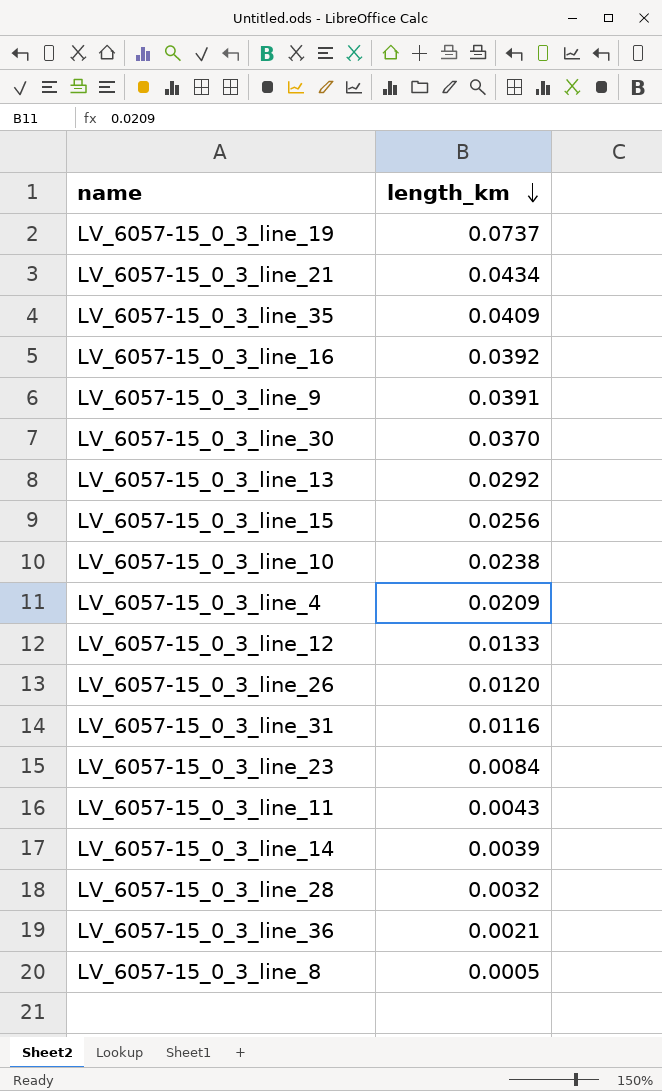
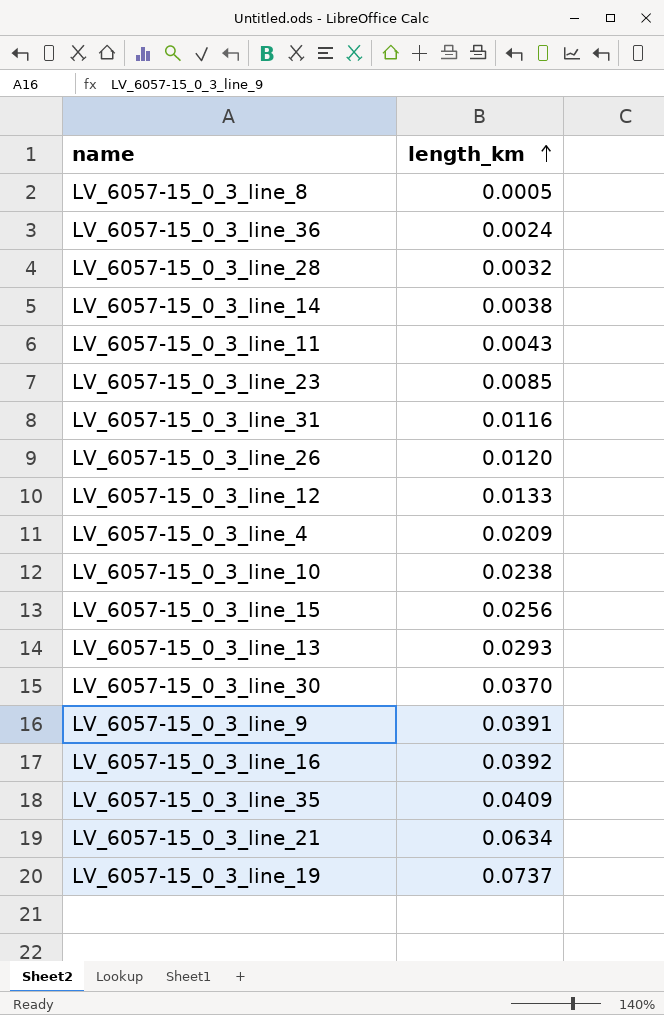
row order: length_km descending -> length_km ascending
LV_6057-15_0_3_line_36 | length_km: 0.0021 -> 0.0024
LV_6057-15_0_3_line_14 | length_km: 0.0039 -> 0.0038
LV_6057-15_0_3_line_23 | length_km: 0.0084 -> 0.0085
LV_6057-15_0_3_line_13 | length_km: 0.0292 -> 0.0293
LV_6057-15_0_3_line_21 | length_km: 0.0434 -> 0.0634

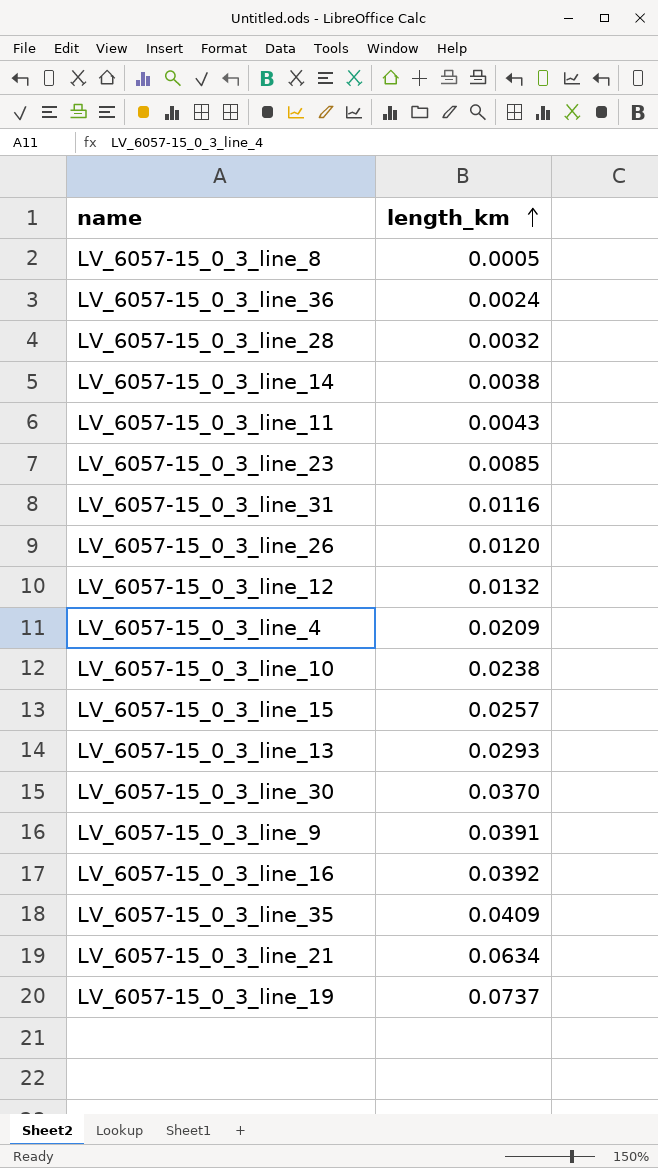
LV_6057-15_0_3_line_12 | length_km: 0.0133 -> 0.0132
LV_6057-15_0_3_line_15 | length_km: 0.0256 -> 0.0257

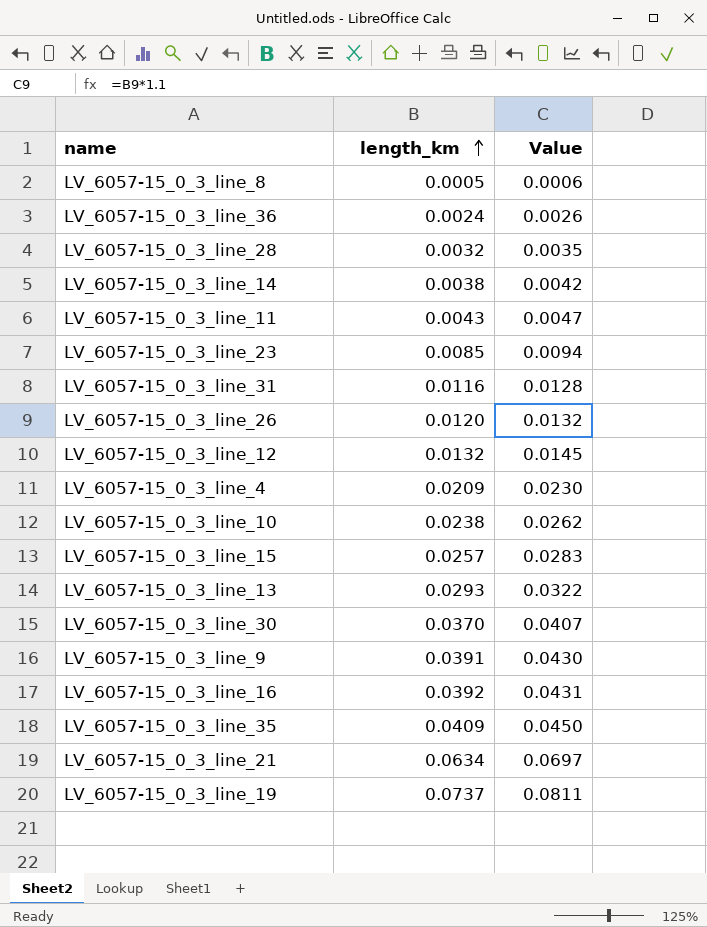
column Value | formula: none -> [length_km] * 1.1

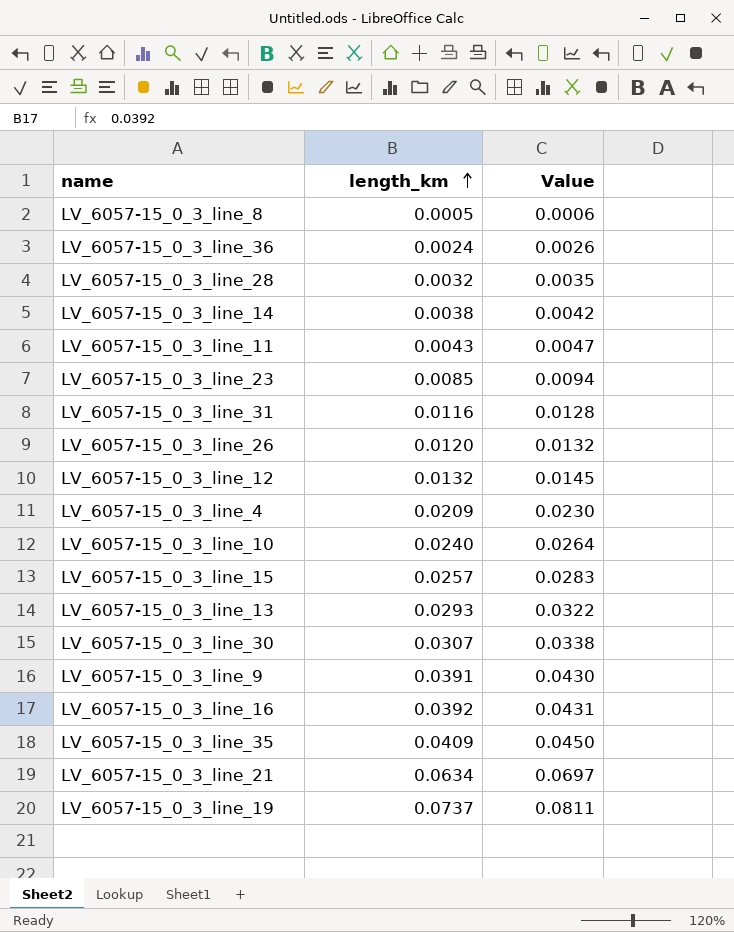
LV_6057-15_0_3_line_10 | length_km: 0.0238 -> 0.0240
LV_6057-15_0_3_line_10 | Value: 0.0262 -> 0.0264
LV_6057-15_0_3_line_30 | length_km: 0.0370 -> 0.0307
LV_6057-15_0_3_line_30 | Value: 0.0407 -> 0.0338

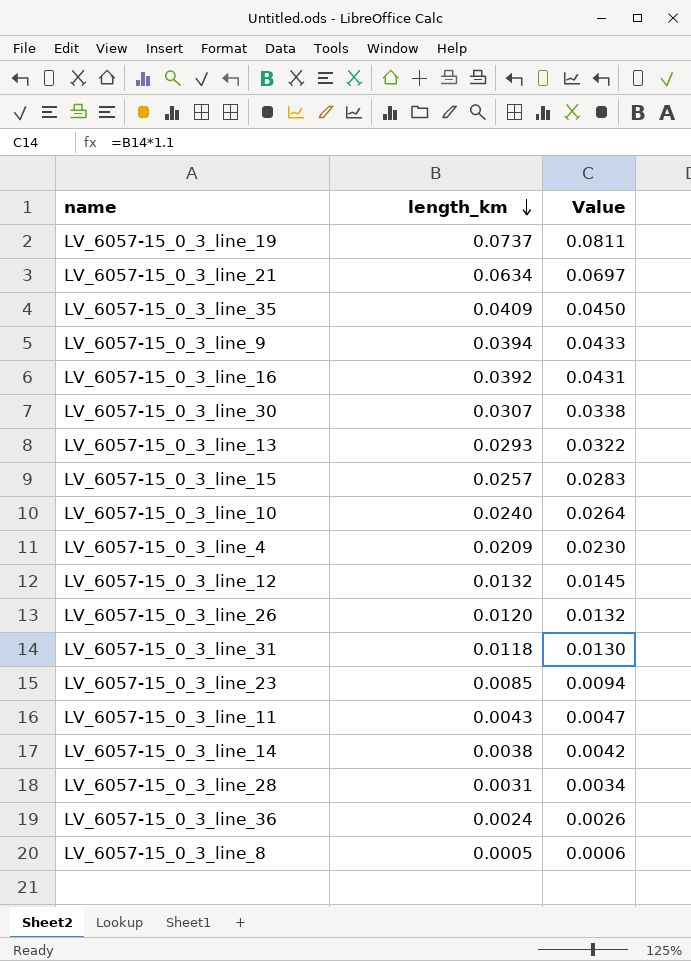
row order: length_km ascending -> length_km descending
LV_6057-15_0_3_line_9 | length_km: 0.0391 -> 0.0394
LV_6057-15_0_3_line_9 | Value: 0.0430 -> 0.0433
LV_6057-15_0_3_line_31 | length_km: 0.0116 -> 0.0118
LV_6057-15_0_3_line_31 | Value: 0.0128 -> 0.0130
LV_6057-15_0_3_line_28 | length_km: 0.0032 -> 0.0031
LV_6057-15_0_3_line_28 | Value: 0.0035 -> 0.0034

